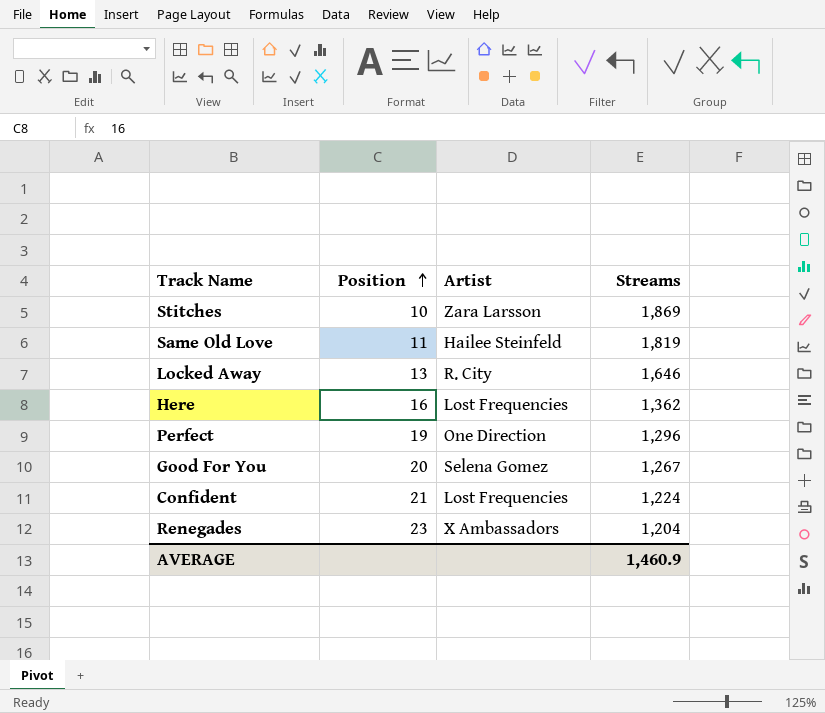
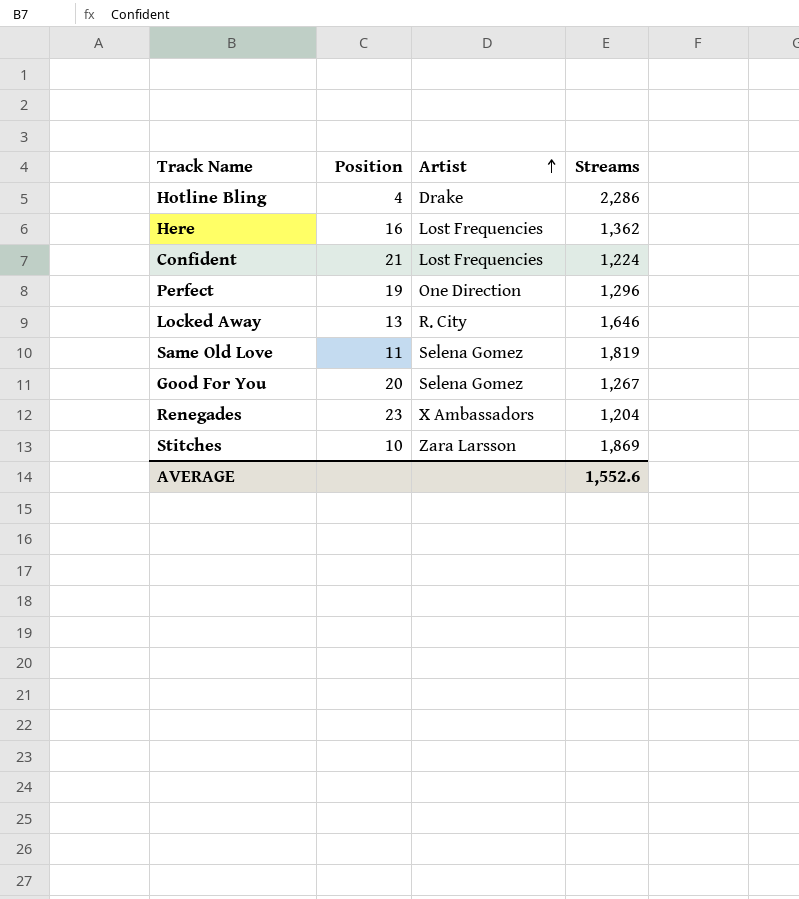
row order: Position ascending -> Artist ascending
row Hotline Bling: none -> 4 | Drake | 2,286
Same Old Love | Artist: Hailee Steinfeld -> Selena Gomez
AVERAGE | Streams: 1,460.9 -> 1,552.6

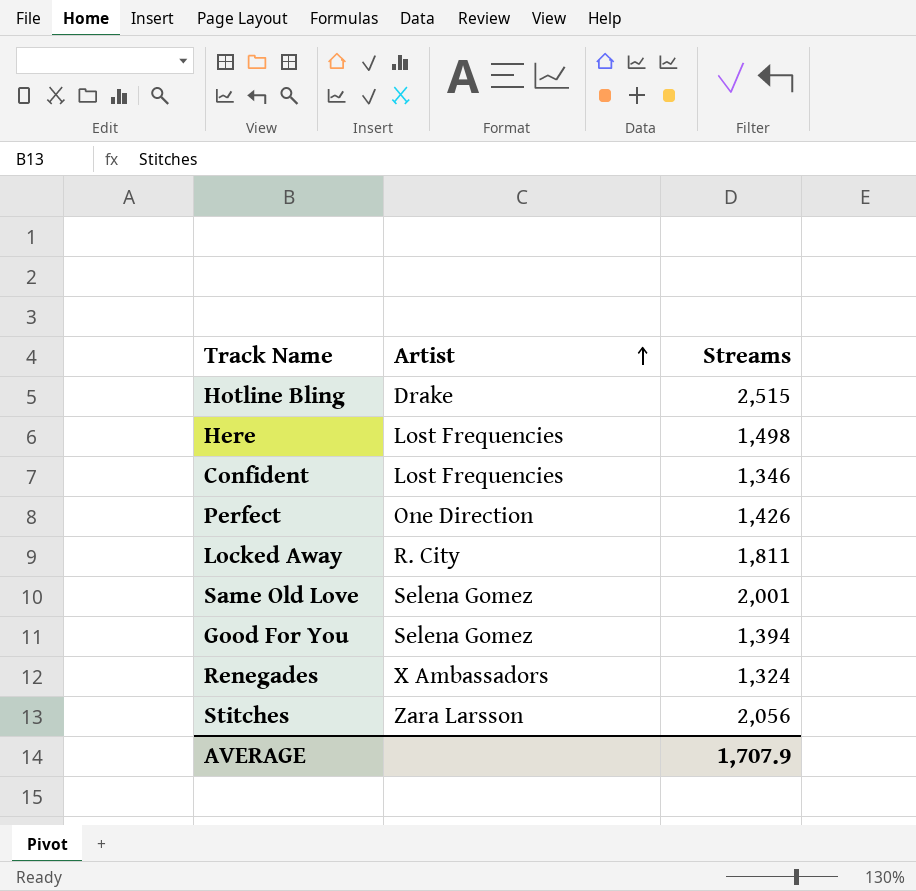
column Position | position: 2 -> none
Hotline Bling | Streams: 2,286 -> 2,515
Here | Streams: 1,362 -> 1,498
Confident | Streams: 1,224 -> 1,346
Perfect | Streams: 1,296 -> 1,426
Locked Away | Streams: 1,646 -> 1,811
Same Old Love | Streams: 1,819 -> 2,001
Good For You | Streams: 1,267 -> 1,394
Renegades | Streams: 1,204 -> 1,324
Stitches | Streams: 1,869 -> 2,056
AVERAGE | Streams: 1,552.6 -> 1,707.9

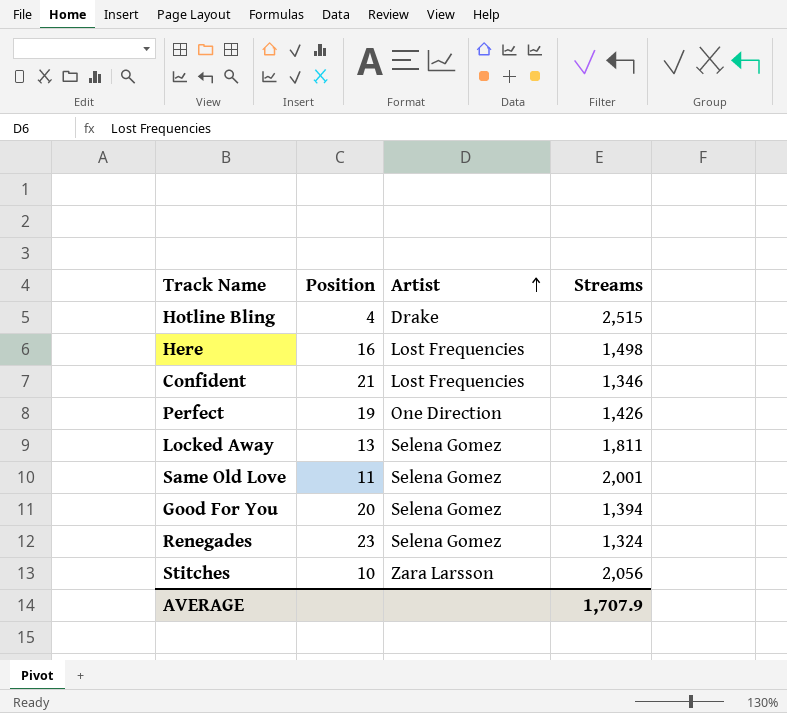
column Position | position: none -> 2
Locked Away | Artist: R. City -> Selena Gomez
Renegades | Artist: X Ambassadors -> Selena Gomez

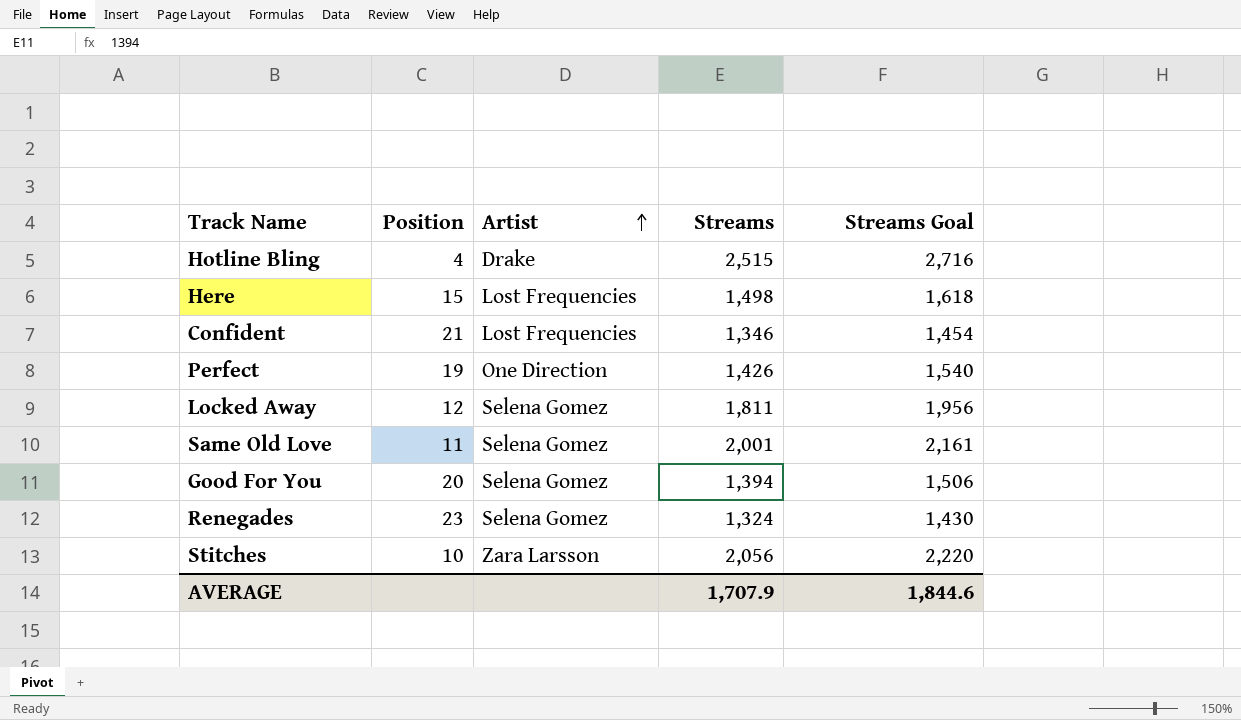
column Streams Goal | formula: none -> [Streams] * 1.08
Here | Position: 16 -> 15
Locked Away | Position: 13 -> 12

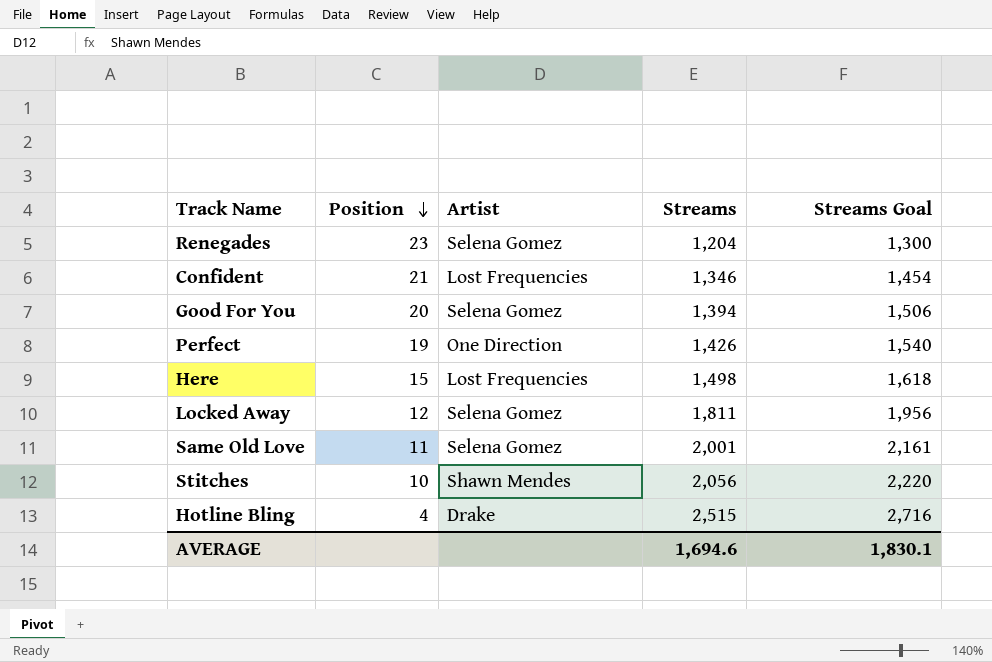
row order: Artist ascending -> Position descending
Renegades | Streams: 1,324 -> 1,204
Renegades | Streams Goal: 1,430 -> 1,300
Stitches | Artist: Zara Larsson -> Shawn Mendes
AVERAGE | Streams: 1,707.9 -> 1,694.6
AVERAGE | Streams Goal: 1,844.6 -> 1,830.1

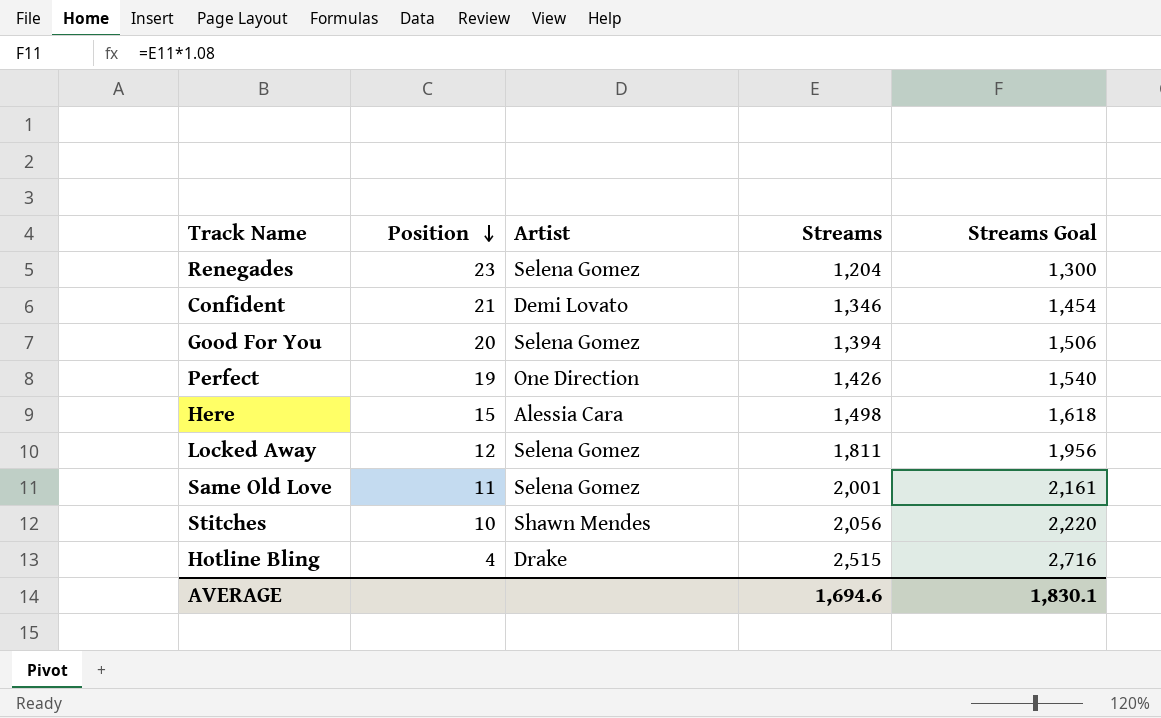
Confident | Artist: Lost Frequencies -> Demi Lovato
Here | Artist: Lost Frequencies -> Alessia Cara

